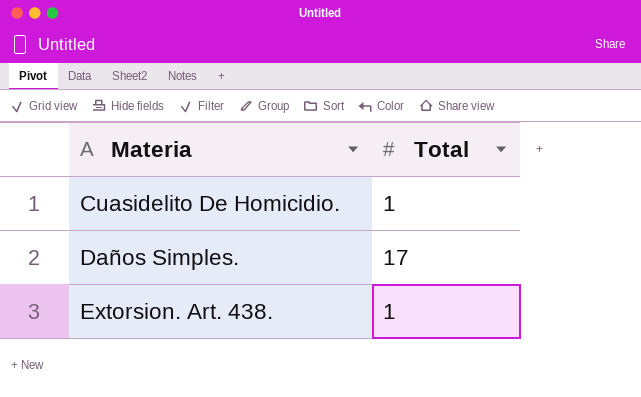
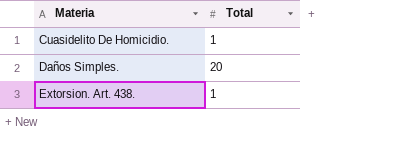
Daños Simples. | Total: 17 -> 20

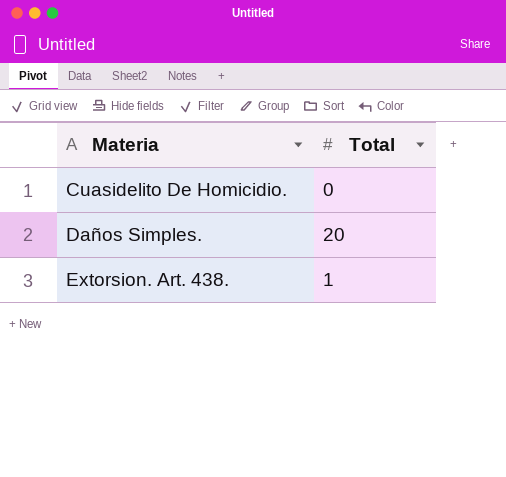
Cuasidelito De Homicidio. | Total: 1 -> 0

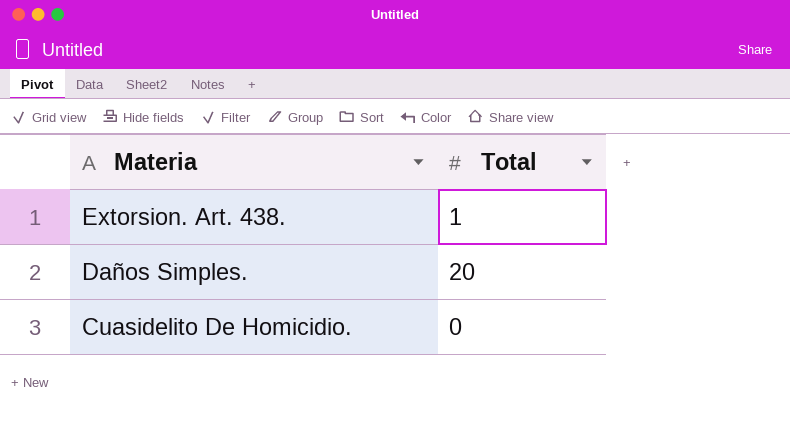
row order: Materia ascending -> Materia descending

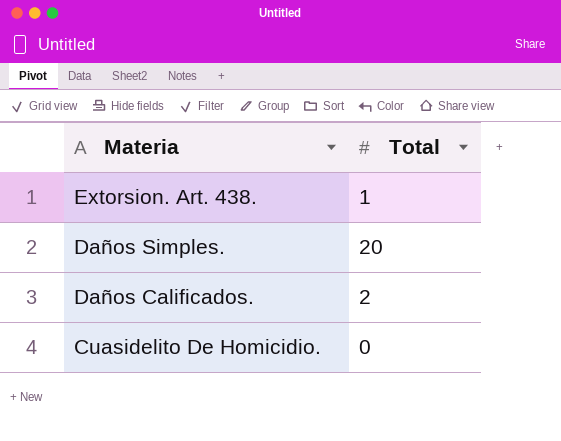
row Daños Calificados.: none -> 2

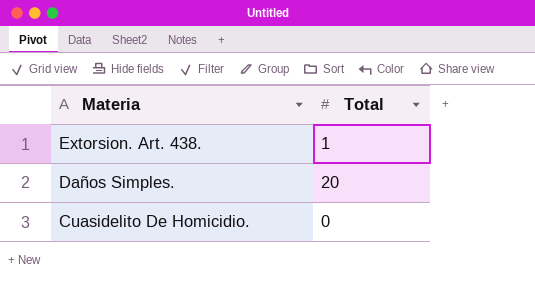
row Daños Calificados.: 2 -> none

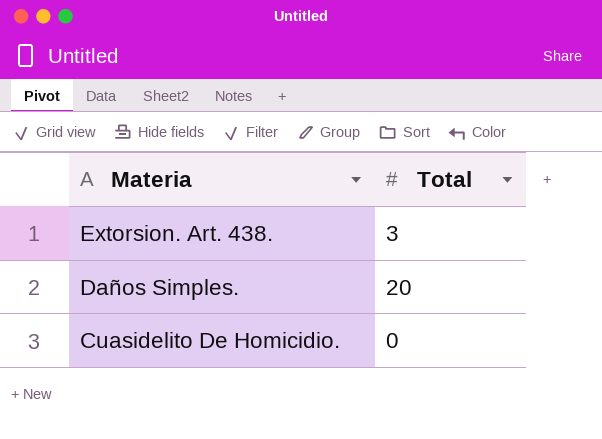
Extorsion. Art. 438. | Total: 1 -> 3

